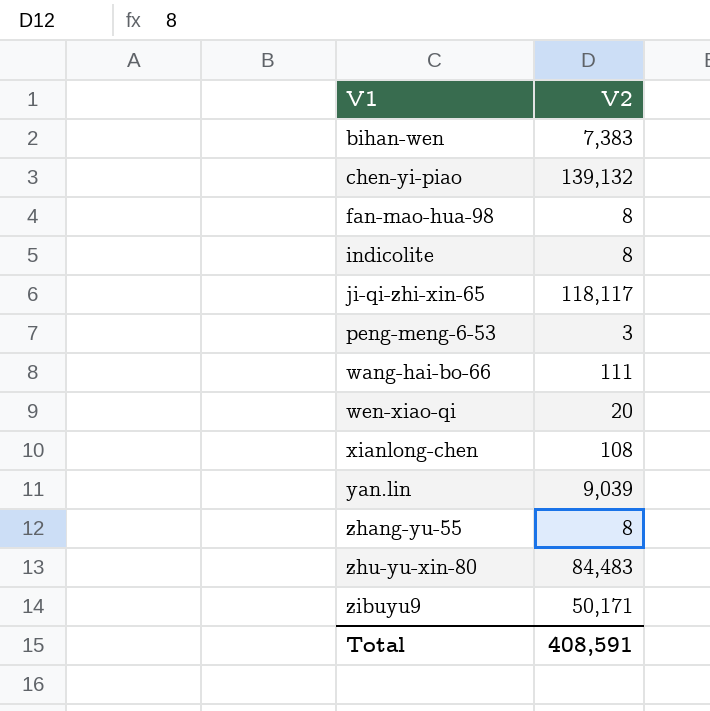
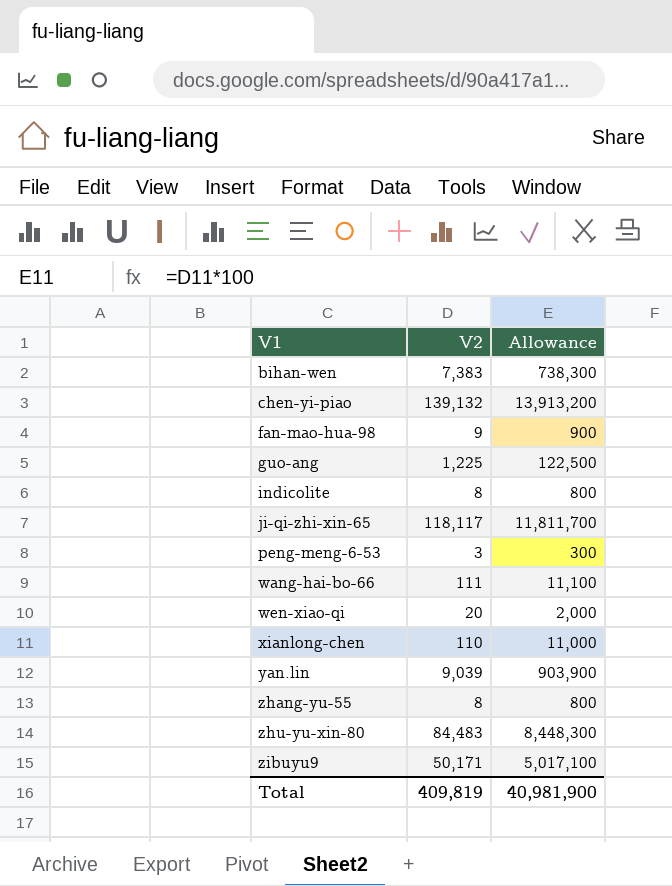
column Allowance | formula: none -> [V2] * 100
fan-mao-hua-98 | V2: 8 -> 9
row guo-ang: none -> 1,225 | 122,500
xianlong-chen | V2: 108 -> 110
Total | V2: 408,591 -> 409,819

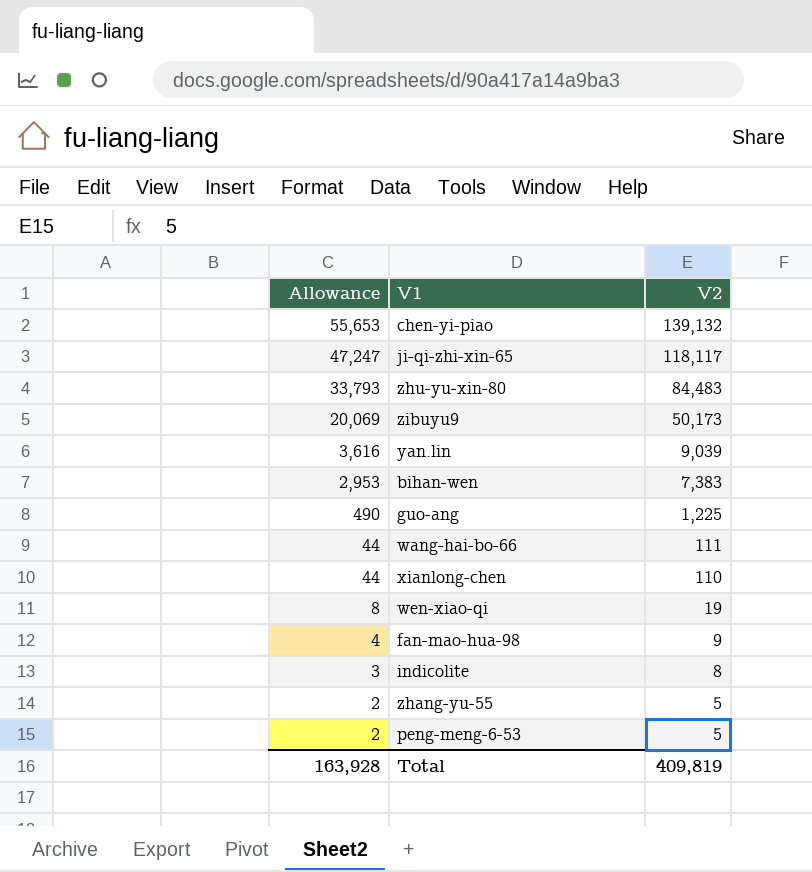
row order: V1 ascending -> Allowance descending
column Allowance | formula: [V2] * 100 -> [V2] * 0.4
column Allowance | position: 3 -> 1
zibuyu9 | V2: 50,171 -> 50,173
wen-xiao-qi | V2: 20 -> 19
zhang-yu-55 | V2: 8 -> 5
peng-meng-6-53 | V2: 3 -> 5
Total | Allowance: 40,981,900 -> 163,928

